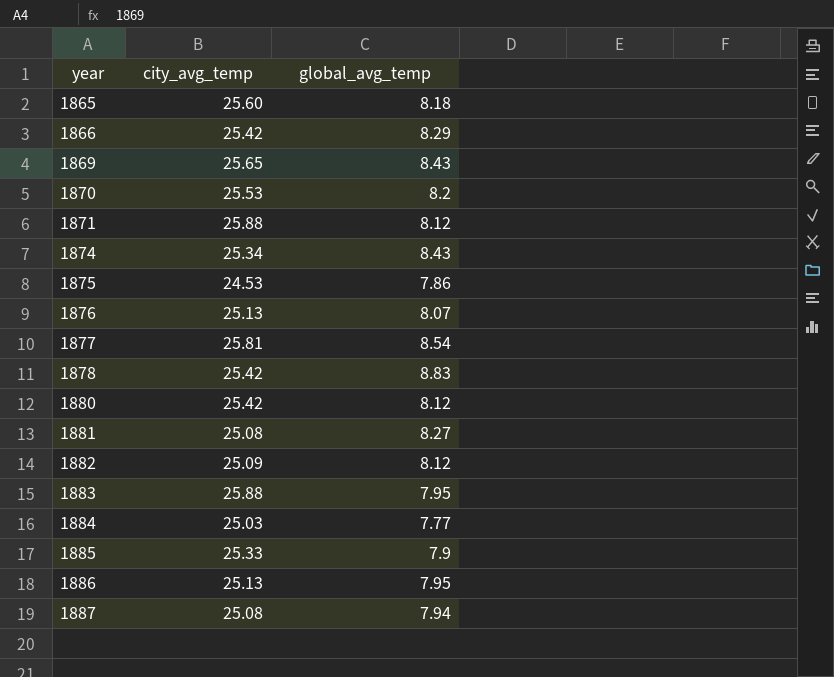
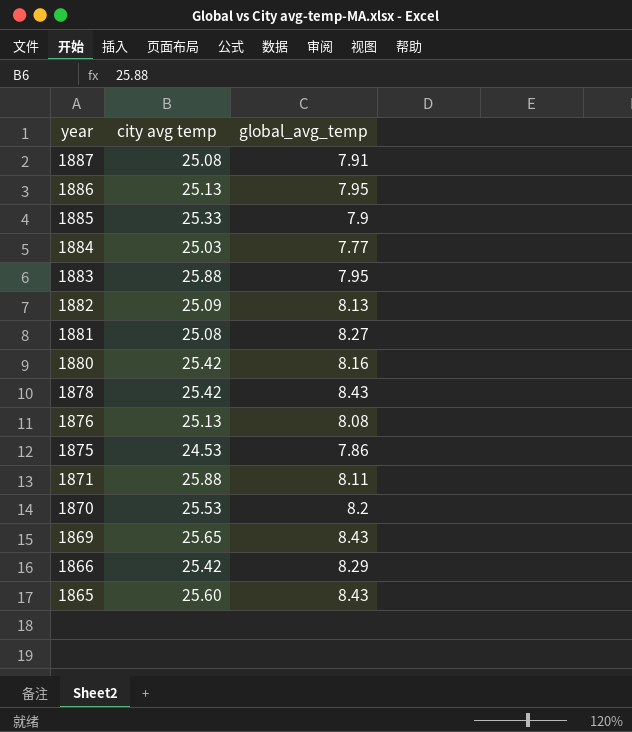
row order: year ascending -> year descending
column name: city_avg_temp -> city avg temp
row 1874: 25.34 | 8.43 -> none
row 1877: 25.81 | 8.54 -> none
1887 | global_avg_temp: 7.94 -> 7.91
1882 | global_avg_temp: 8.12 -> 8.13
1880 | global_avg_temp: 8.12 -> 8.16
1878 | global_avg_temp: 8.83 -> 8.43
1876 | global_avg_temp: 8.07 -> 8.08
1871 | global_avg_temp: 8.12 -> 8.11
1865 | global_avg_temp: 8.18 -> 8.43

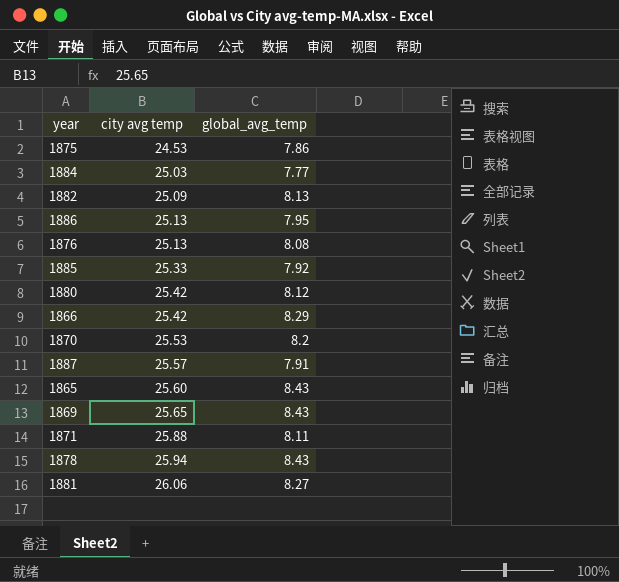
row order: year descending -> city avg temp ascending
row 1883: 25.88 | 7.95 -> none
1885 | global_avg_temp: 7.9 -> 7.92
1880 | global_avg_temp: 8.16 -> 8.12
1887 | city avg temp: 25.08 -> 25.57
1878 | city avg temp: 25.42 -> 25.94
1881 | city avg temp: 25.08 -> 26.06

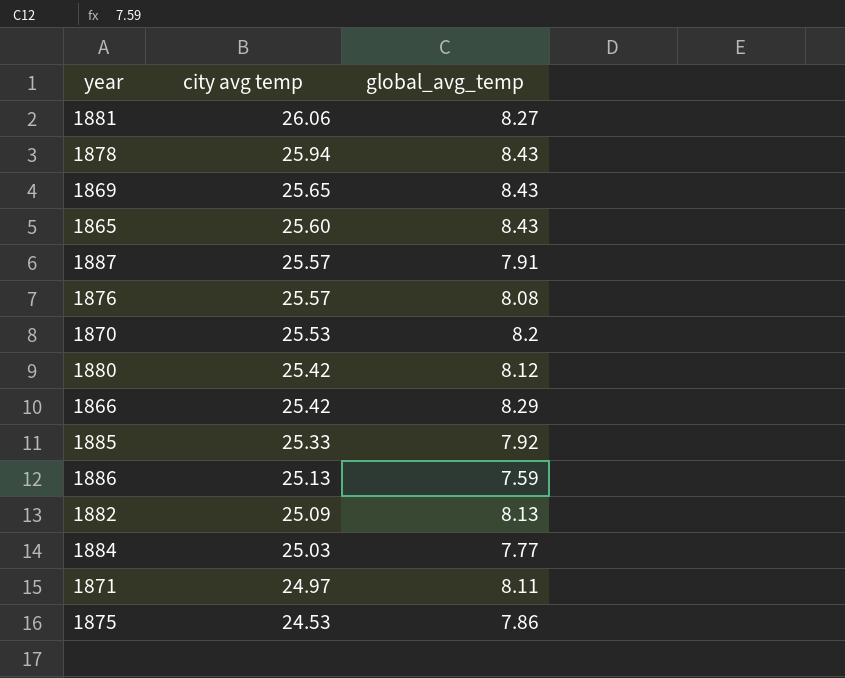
row order: city avg temp ascending -> city avg temp descending
1876 | city avg temp: 25.13 -> 25.57
1886 | global_avg_temp: 7.95 -> 7.59
1871 | city avg temp: 25.88 -> 24.97

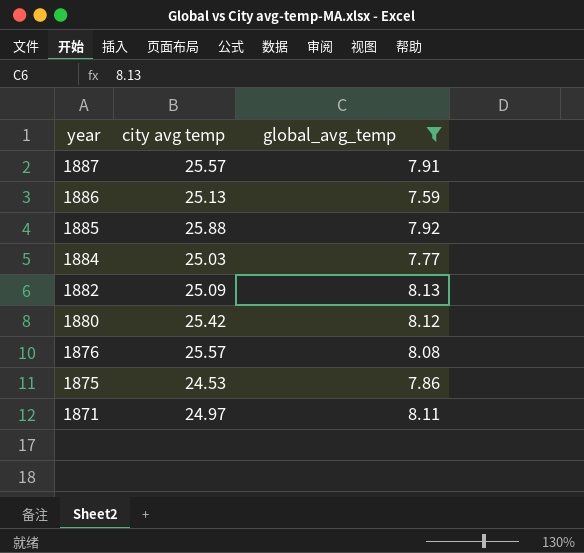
filter: none -> global_avg_temp <= 8.13
row order: city avg temp descending -> year descending
1885 | city avg temp: 25.33 -> 25.88

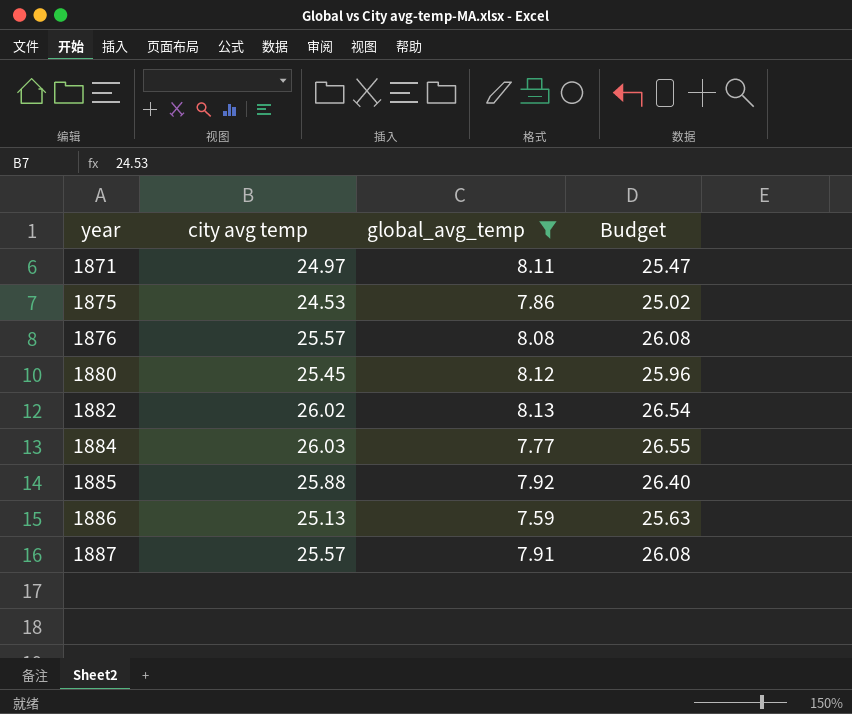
row order: year descending -> year ascending
column Budget | formula: none -> [city avg temp] * 1.02
1880 | city avg temp: 25.42 -> 25.45
1882 | city avg temp: 25.09 -> 26.02
1884 | city avg temp: 25.03 -> 26.03

